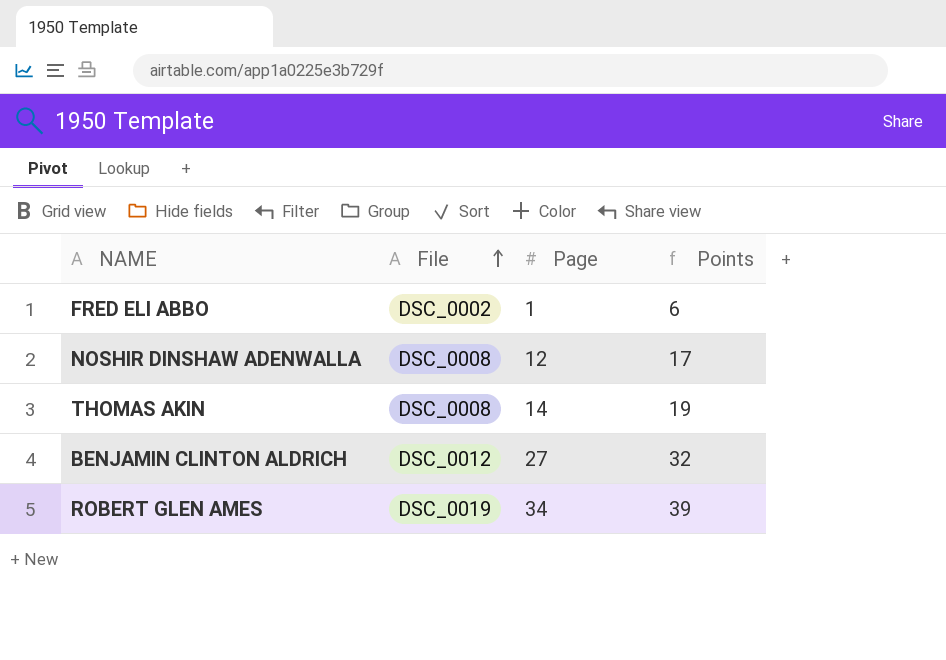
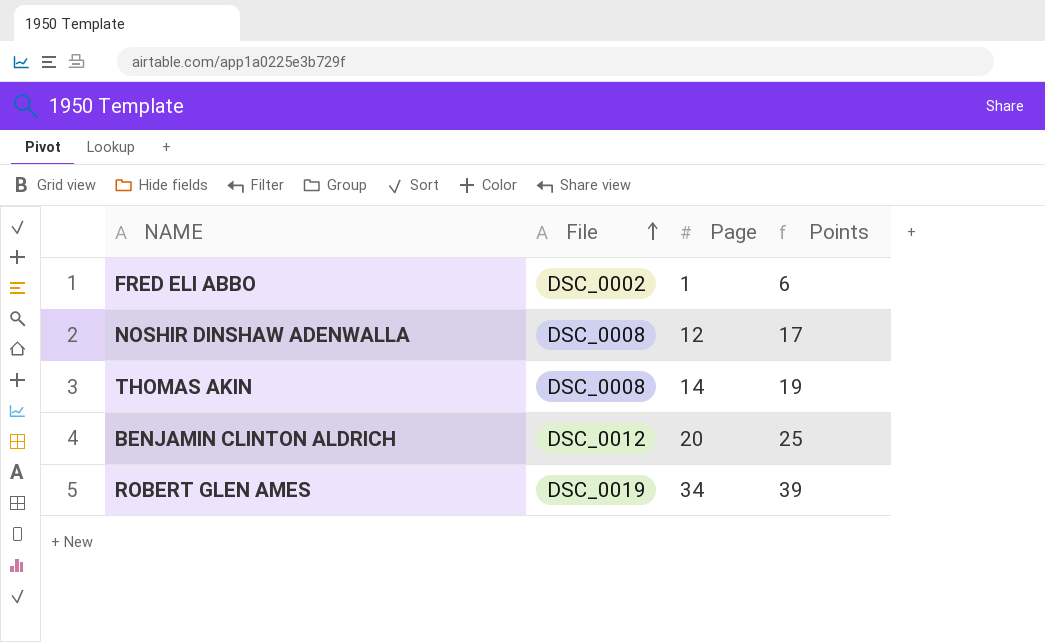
BENJAMIN CLINTON ALDRICH | Page: 27 -> 20
BENJAMIN CLINTON ALDRICH | Points: 32 -> 25

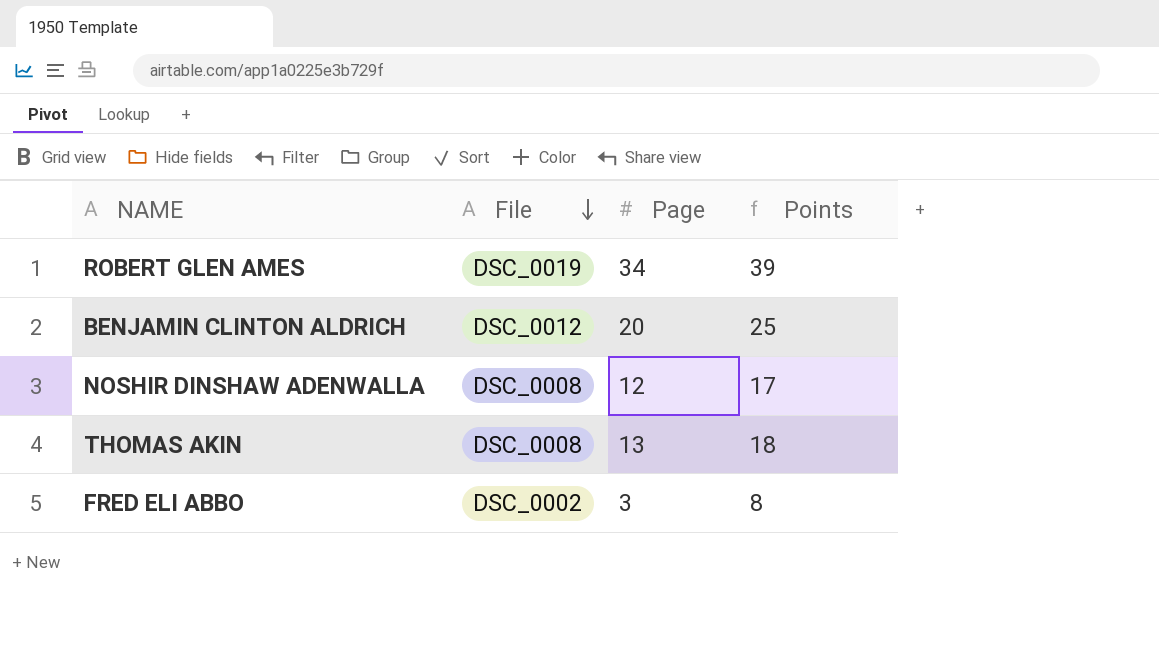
row order: File ascending -> File descending
THOMAS AKIN | Page: 14 -> 13
THOMAS AKIN | Points: 19 -> 18
FRED ELI ABBO | Page: 1 -> 3
FRED ELI ABBO | Points: 6 -> 8

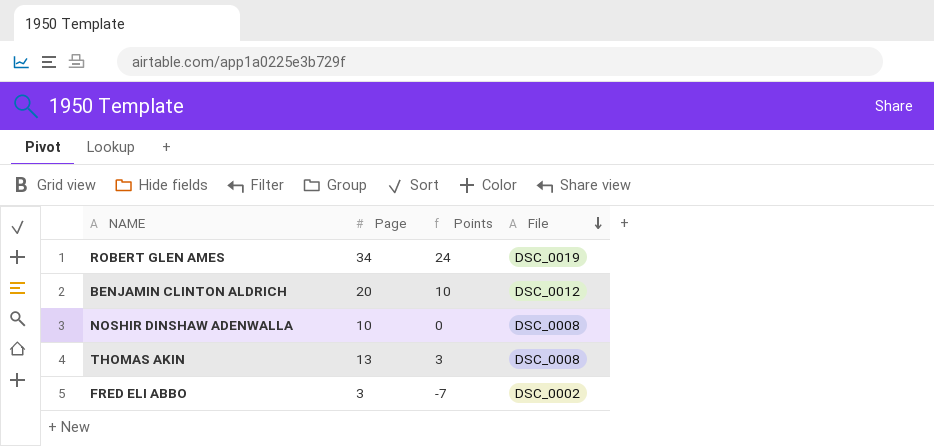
column Points | formula: [Page] + 5 -> [Page] - 10
column File | position: 2 -> 4
NOSHIR DINSHAW ADENWALLA | Page: 12 -> 10

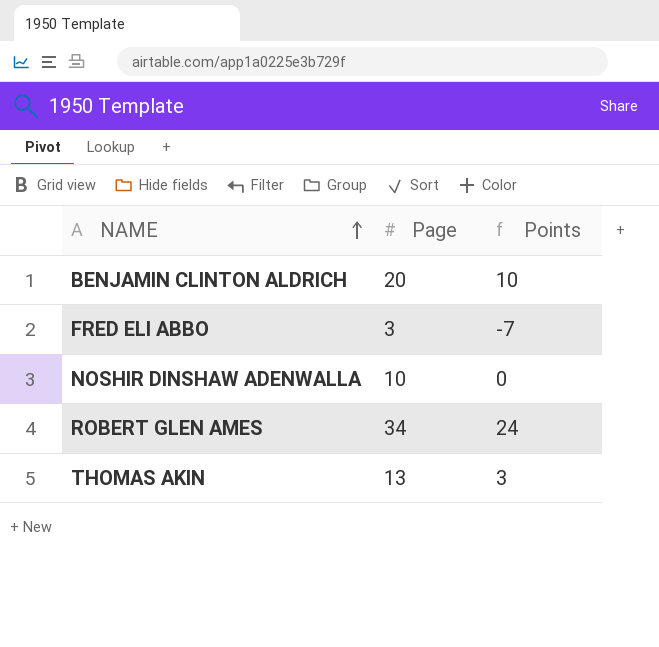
row order: File descending -> NAME ascending
column File | position: 4 -> none

